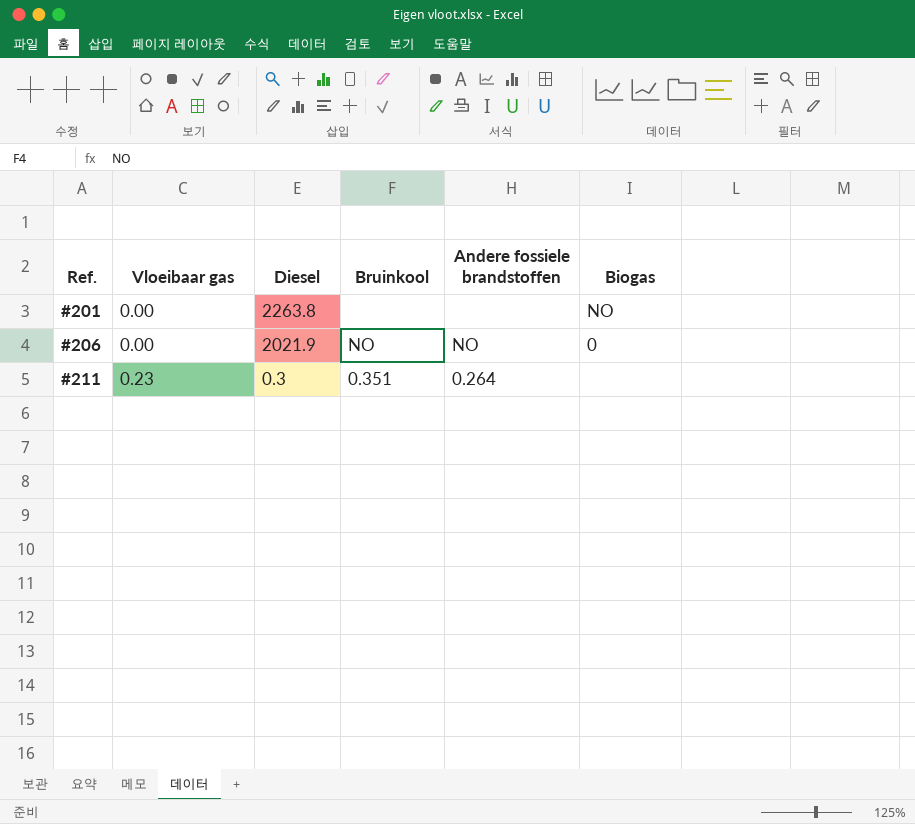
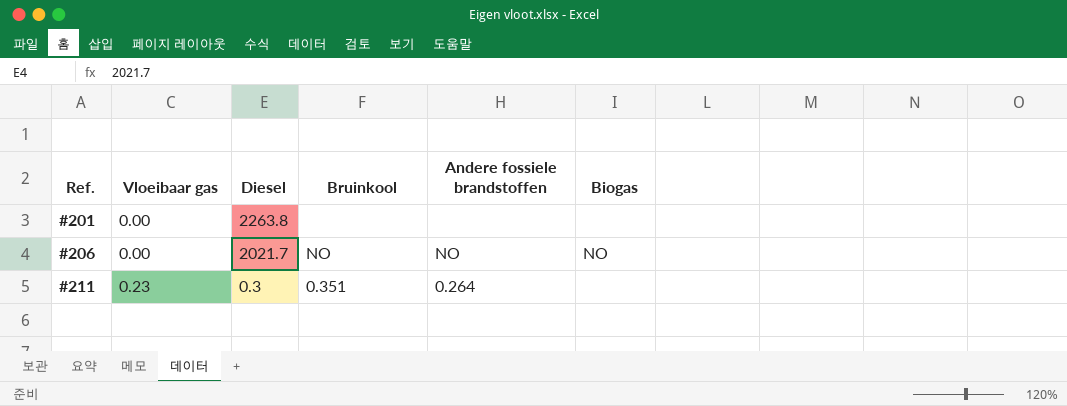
#201 | Biogas: NO -> none
#206 | Diesel: 2021.9 -> 2021.7
#206 | Biogas: 0 -> NO

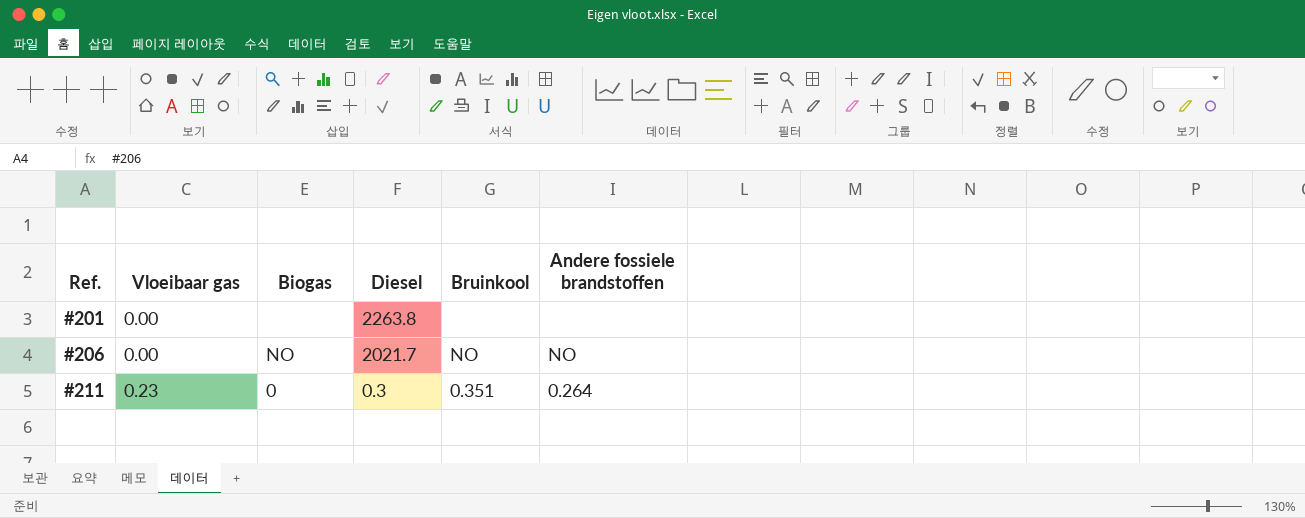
column Biogas | position: 6 -> 3
#211 | Biogas: none -> 0

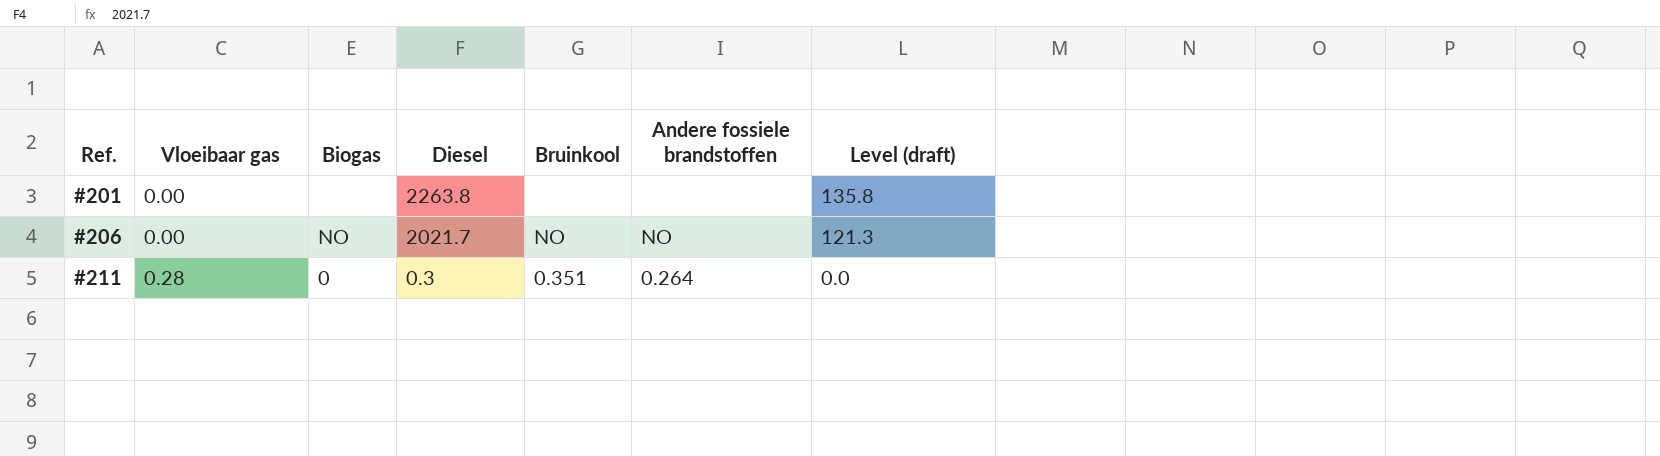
column Level (draft) | formula: none -> [Diesel] * 0.06
#211 | Vloeibaar gas: 0.23 -> 0.28

